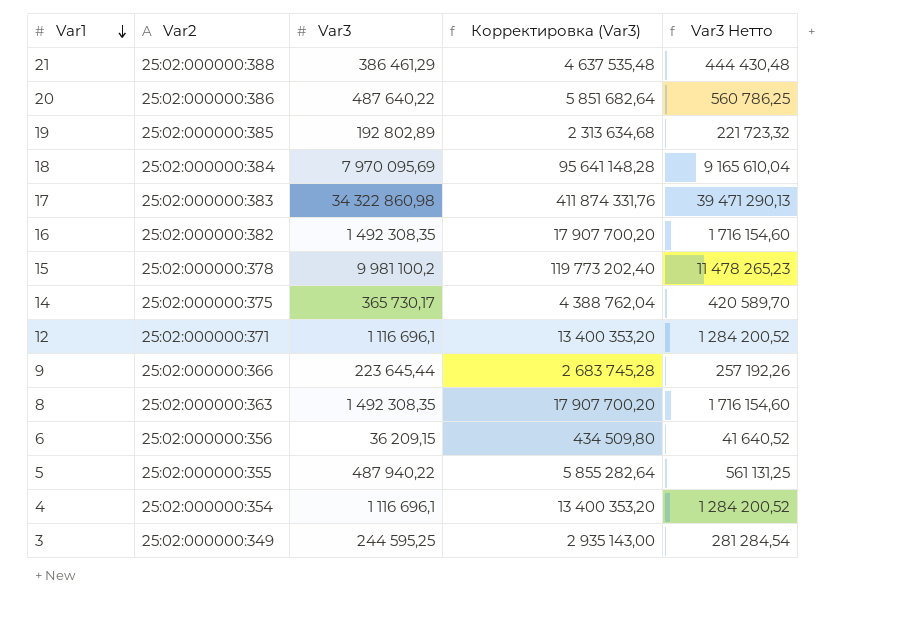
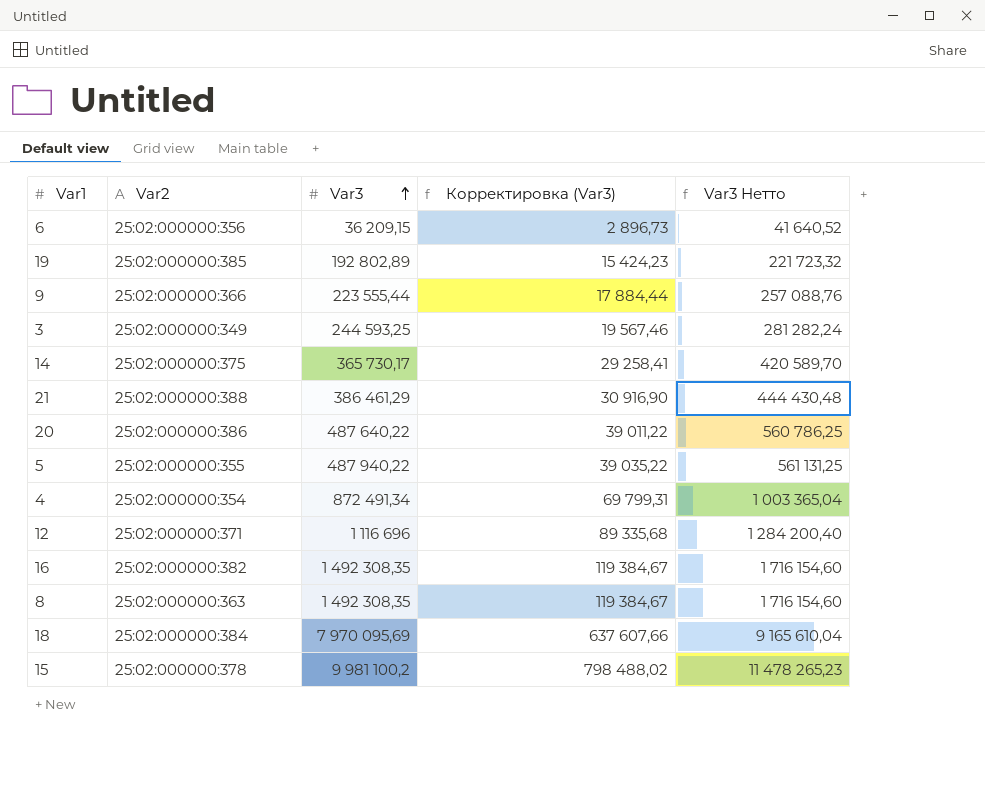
row order: Var1 descending -> Var3 ascending
column Корректировка (Var3) | formula: [Var3] * 12 -> [Var3] * 0,08
row 17: 25:02:000000:383 | 34 322 860,98 | 411 874 331,76 | 39 471 290,13 -> none
9 | Var3: 223 645,44 -> 223 555,44
9 | Var3 Нетто: 257 192,26 -> 257 088,76
3 | Var3: 244 595,25 -> 244 593,25
3 | Var3 Нетто: 281 284,54 -> 281 282,24
4 | Var3: 1 116 696,1 -> 872 491,34
4 | Var3 Нетто: 1 284 200,52 -> 1 003 365,04
12 | Var3: 1 116 696,1 -> 1 116 696
12 | Var3 Нетто: 1 284 200,52 -> 1 284 200,40

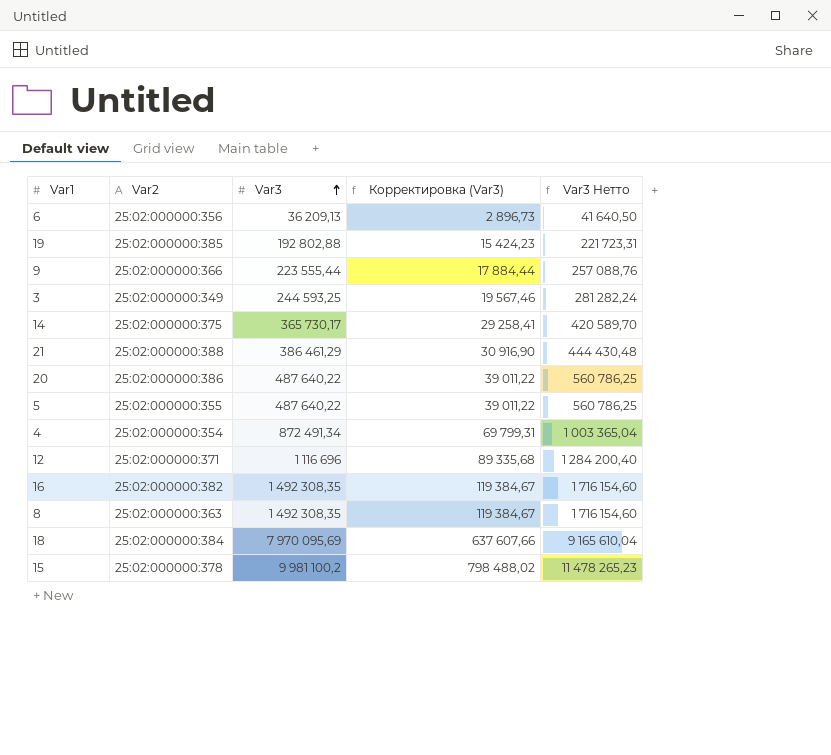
6 | Var3: 36 209,15 -> 36 209,13
6 | Var3 Нетто: 41 640,52 -> 41 640,50
19 | Var3: 192 802,89 -> 192 802,88
19 | Var3 Нетто: 221 723,32 -> 221 723,31
5 | Var3: 487 940,22 -> 487 640,22
5 | Корректировка (Var3): 39 035,22 -> 39 011,22
5 | Var3 Нетто: 561 131,25 -> 560 786,25

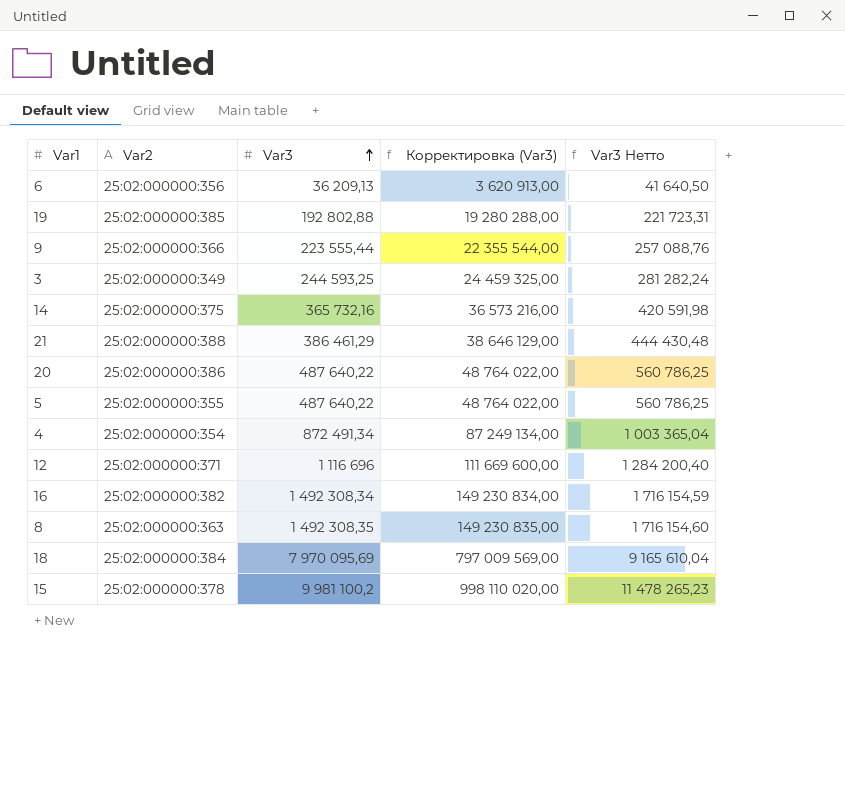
column Корректировка (Var3) | formula: [Var3] * 0,08 -> [Var3] * 100
14 | Var3: 365 730,17 -> 365 732,16
14 | Var3 Нетто: 420 589,70 -> 420 591,98
16 | Var3: 1 492 308,35 -> 1 492 308,34
16 | Var3 Нетто: 1 716 154,60 -> 1 716 154,59

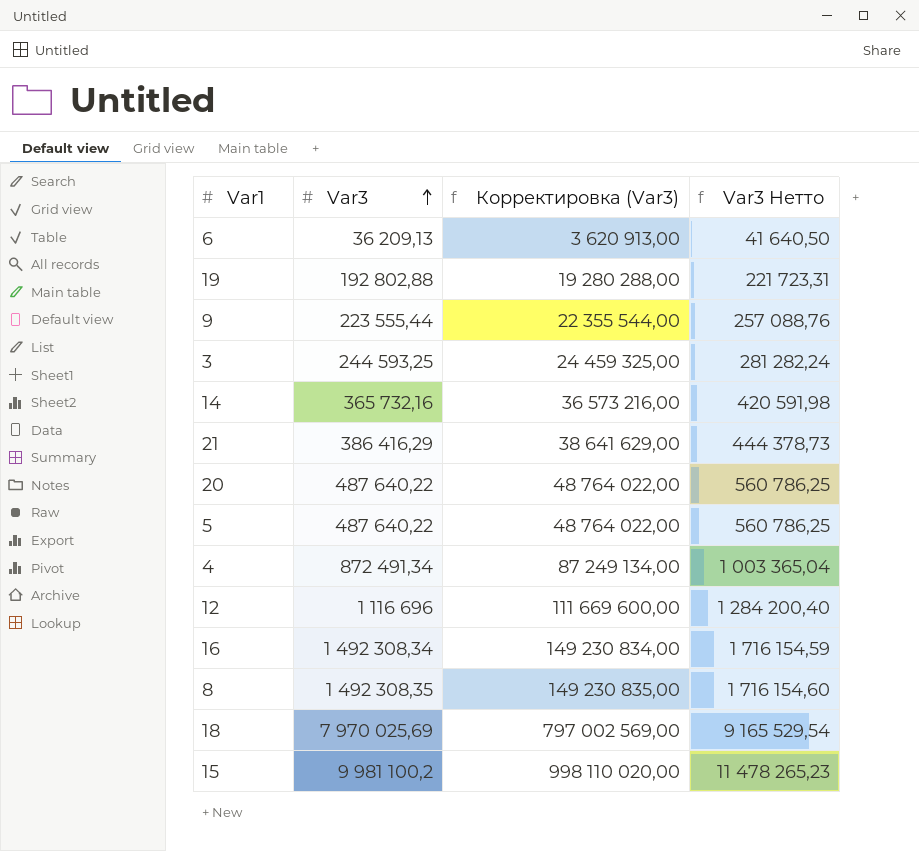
column Var2 | position: 2 -> none
21 | Var3: 386 461,29 -> 386 416,29
21 | Корректировка (Var3): 38 646 129,00 -> 38 641 629,00
21 | Var3 Нетто: 444 430,48 -> 444 378,73
18 | Var3: 7 970 095,69 -> 7 970 025,69
18 | Корректировка (Var3): 797 009 569,00 -> 797 002 569,00
18 | Var3 Нетто: 9 165 610,04 -> 9 165 529,54

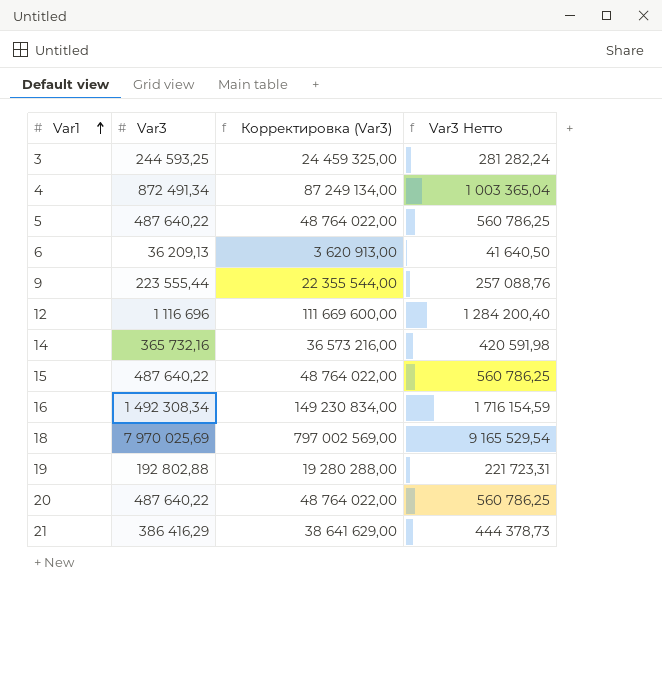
row order: Var3 ascending -> Var1 ascending
row 8: 1 492 308,35 | 149 230 835,00 | 1 716 154,60 -> none
15 | Var3: 9 981 100,2 -> 487 640,22
15 | Корректировка (Var3): 998 110 020,00 -> 48 764 022,00
15 | Var3 Нетто: 11 478 265,23 -> 560 786,25

